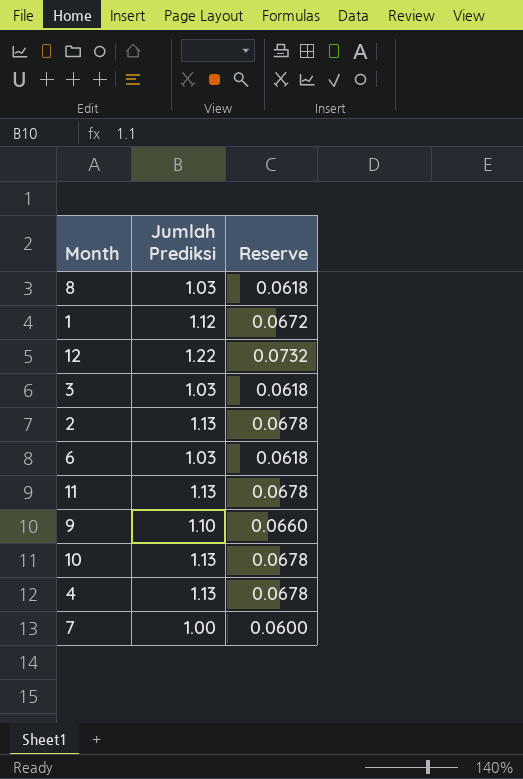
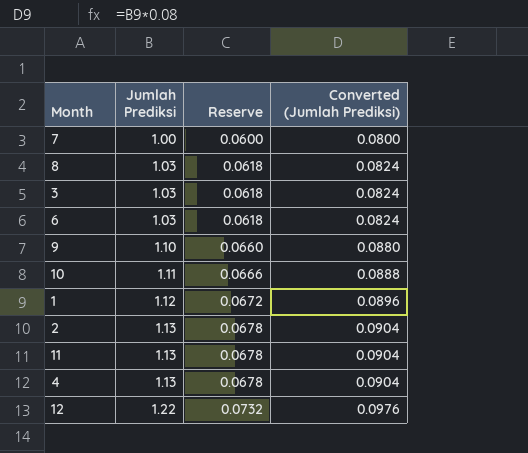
row order: none -> Jumlah Prediksi ascending
column Converted (Jumlah Prediksi) | formula: none -> [Jumlah Prediksi] * 0.08
10 | Jumlah Prediksi: 1.13 -> 1.11
10 | Reserve: 0.0678 -> 0.0666

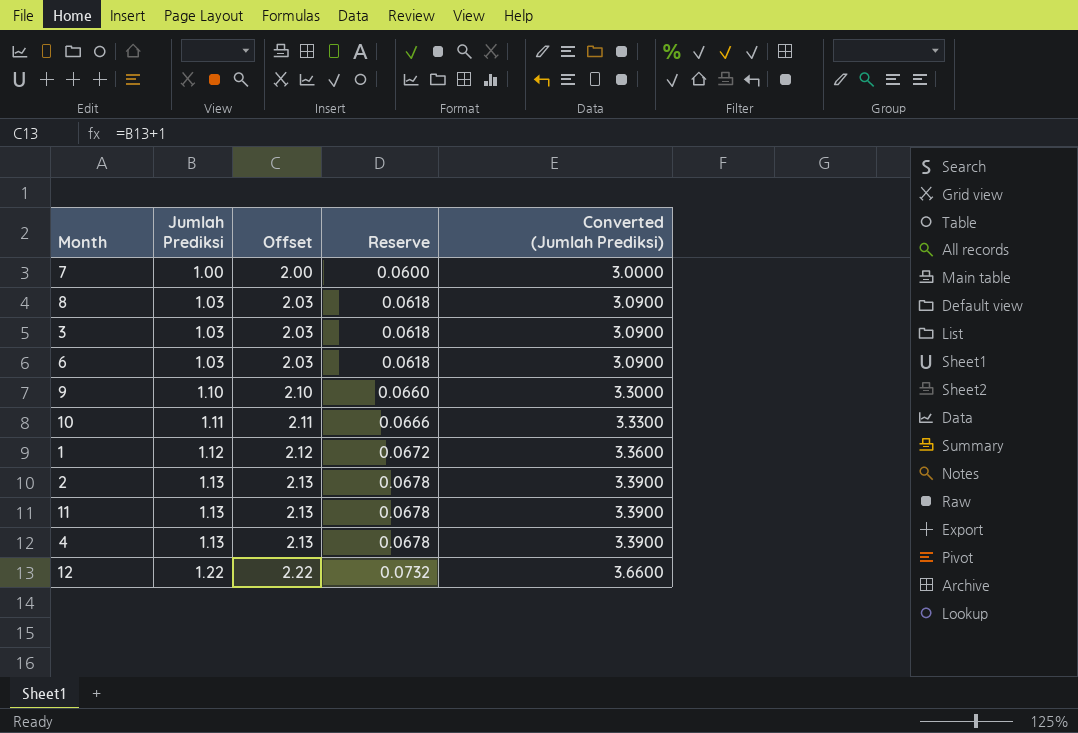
column Offset | formula: none -> [Jumlah Prediksi] + 1
column Converted (Jumlah Prediksi) | formula: [Jumlah Prediksi] * 0.08 -> [Jumlah Prediksi] * 3

